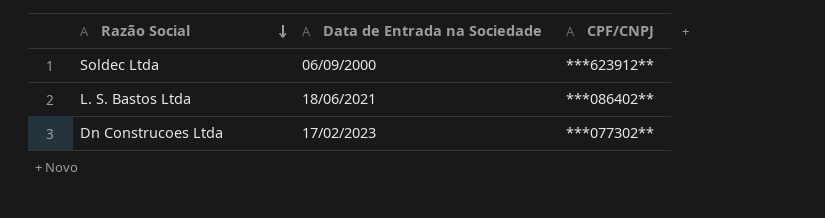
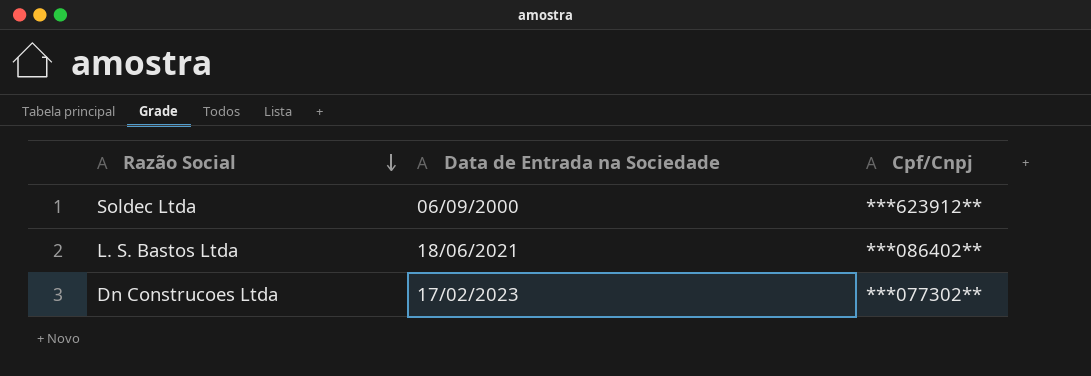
column name: CPF/CNPJ -> Cpf/Cnpj

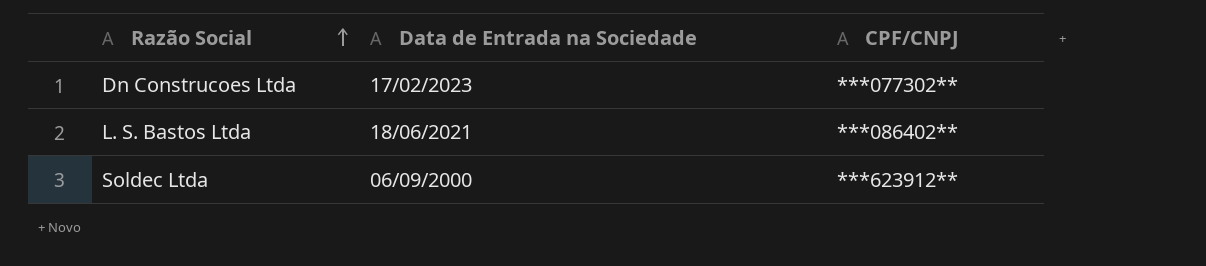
row order: Razão Social descending -> Razão Social ascending
column name: Cpf/Cnpj -> CPF/CNPJ

